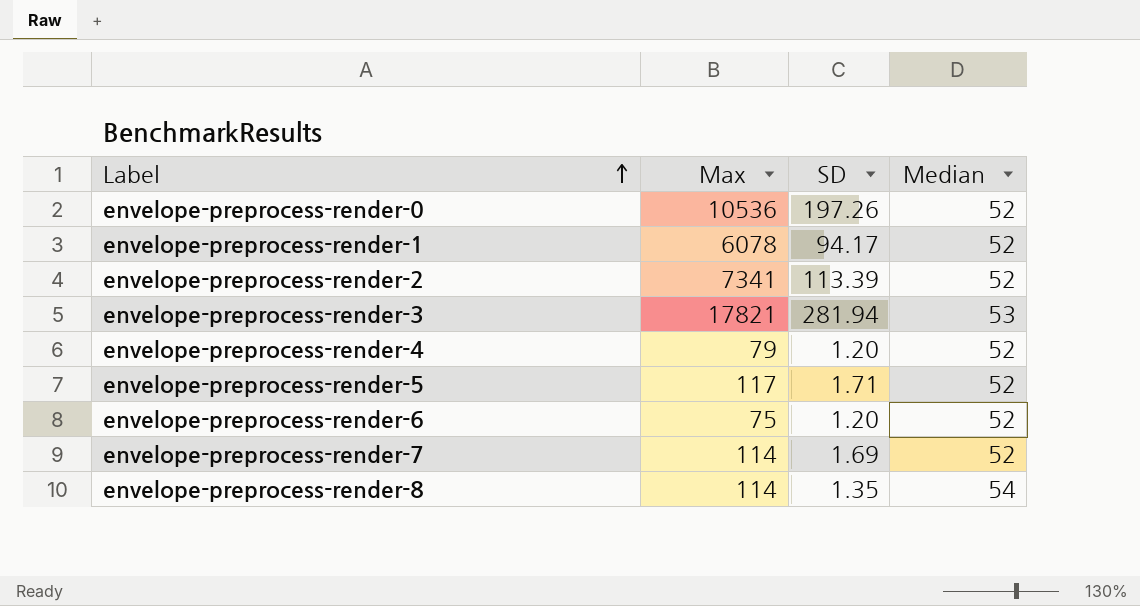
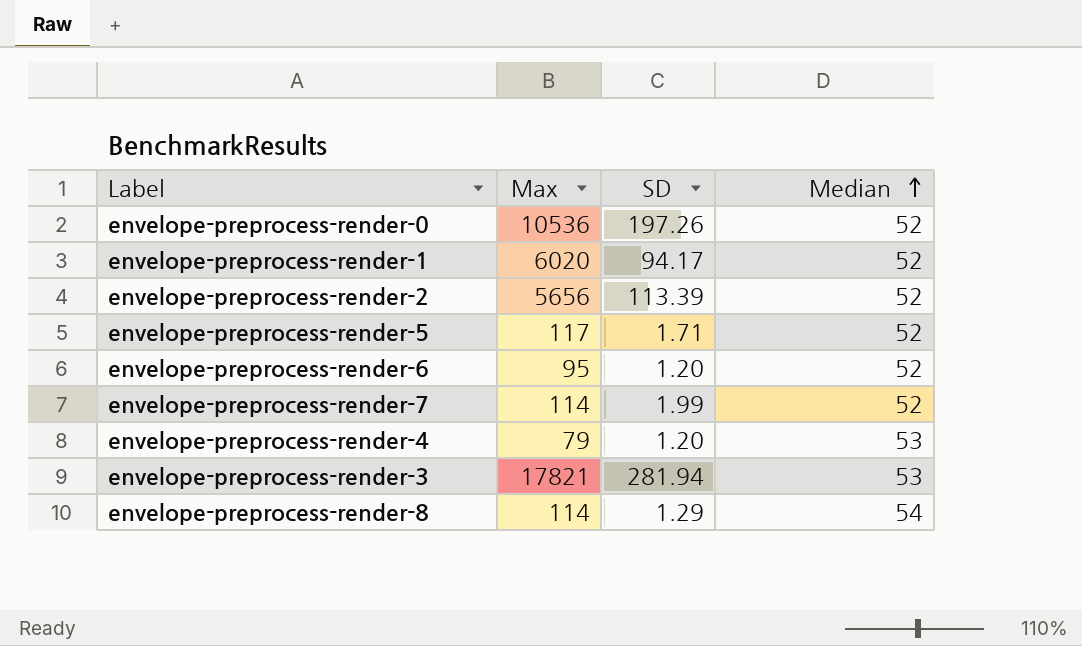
row order: Label ascending -> Median ascending
envelope-preprocess-render-1 | Max: 6078 -> 6020
envelope-preprocess-render-2 | Max: 7341 -> 5656
envelope-preprocess-render-6 | Max: 75 -> 95
envelope-preprocess-render-7 | SD: 1.69 -> 1.99
envelope-preprocess-render-4 | Median: 52 -> 53
envelope-preprocess-render-8 | SD: 1.35 -> 1.29

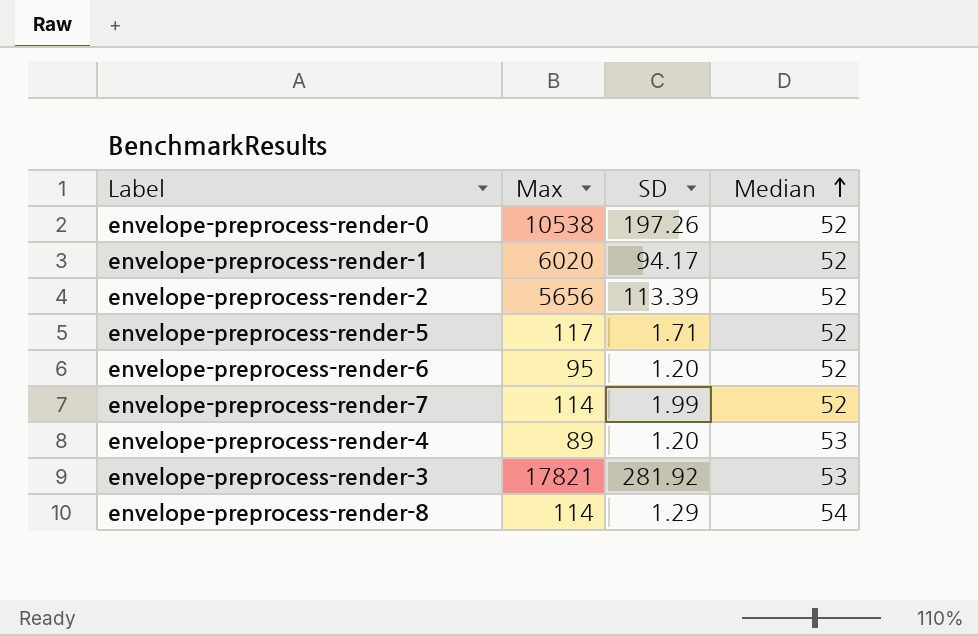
envelope-preprocess-render-0 | Max: 10536 -> 10538
envelope-preprocess-render-4 | Max: 79 -> 89
envelope-preprocess-render-3 | SD: 281.94 -> 281.92

